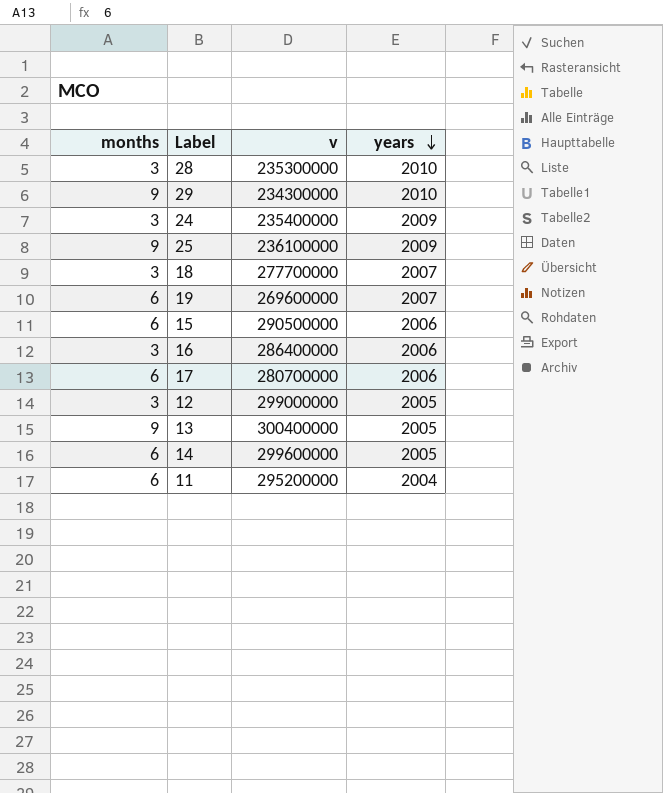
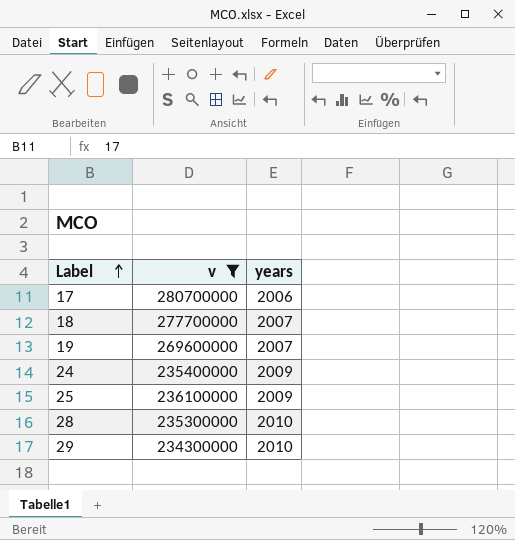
filter: none -> v <= 280700000
row order: years descending -> Label ascending
column months | position: 1 -> none

